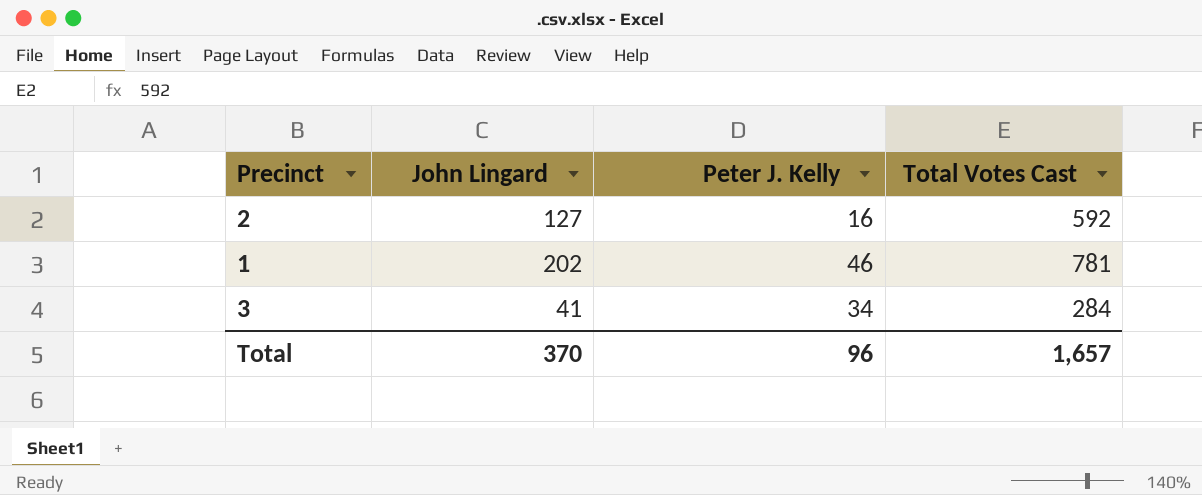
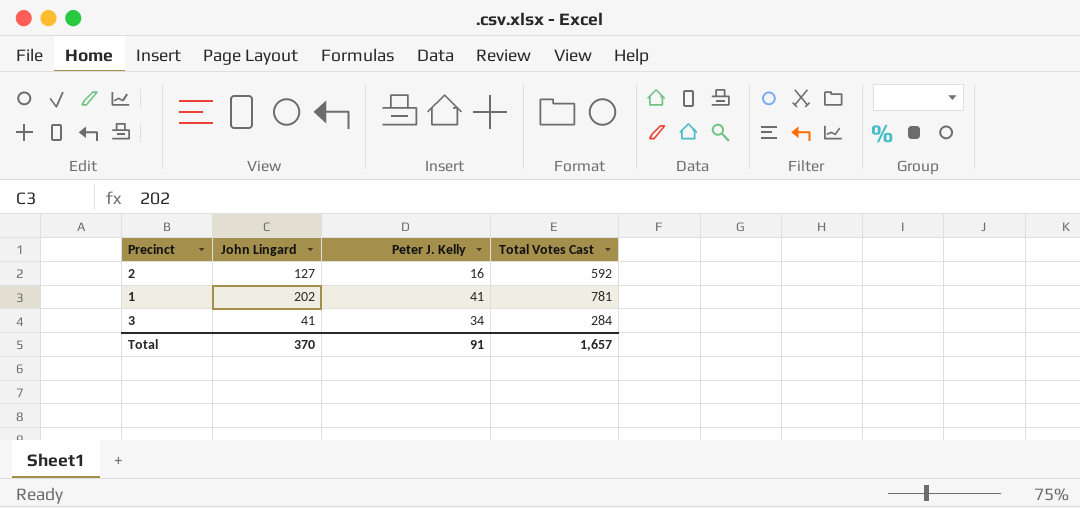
1 | Peter J. Kelly: 46 -> 41
Total | Peter J. Kelly: 96 -> 91

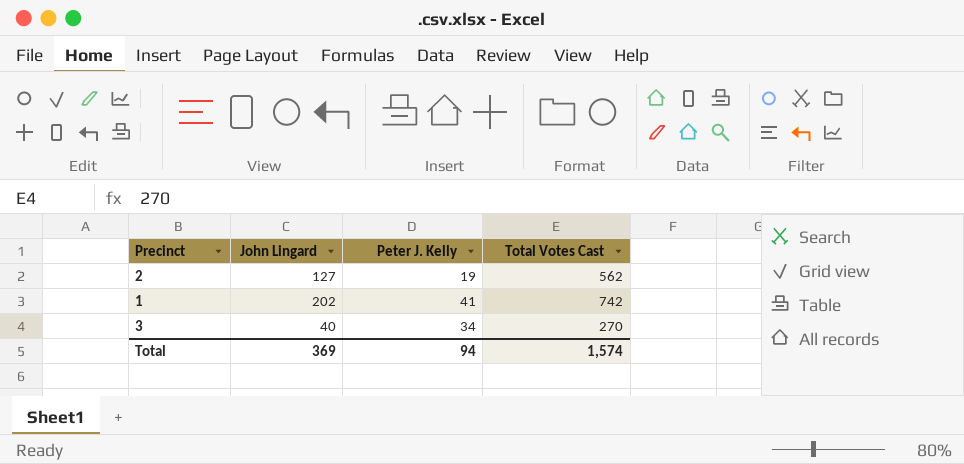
2 | Peter J. Kelly: 16 -> 19
2 | Total Votes Cast: 592 -> 562
1 | Total Votes Cast: 781 -> 742
3 | John Lingard: 41 -> 40
3 | Total Votes Cast: 284 -> 270
Total | John Lingard: 370 -> 369
Total | Peter J. Kelly: 91 -> 94
Total | Total Votes Cast: 1,657 -> 1,574

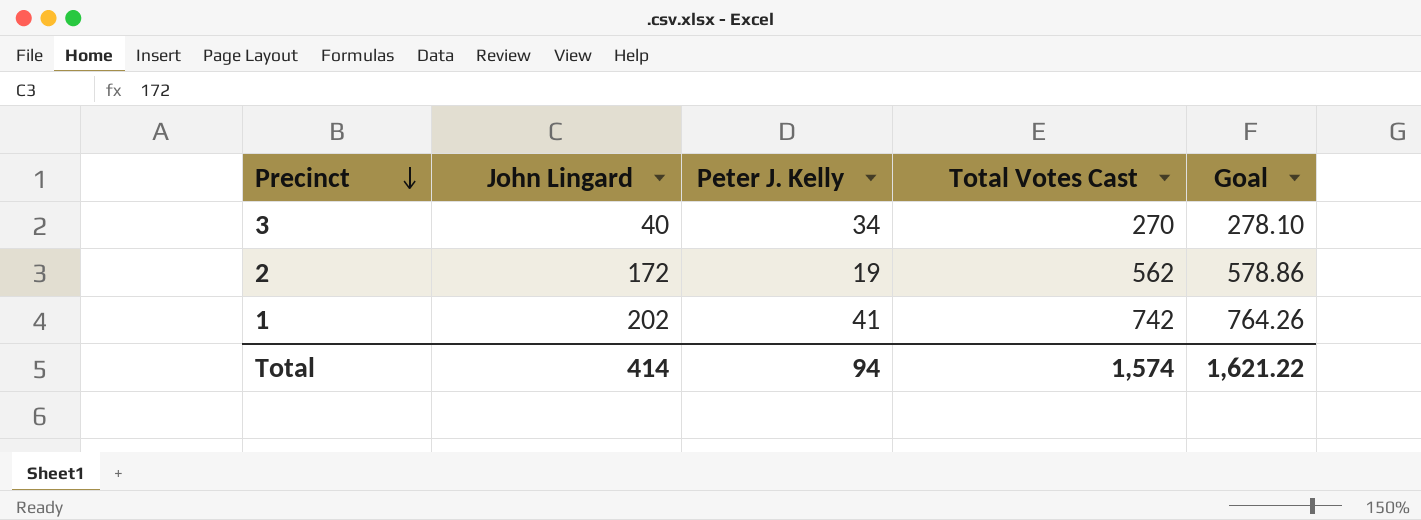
row order: none -> Precinct descending
column Goal | formula: none -> [Total Votes Cast] * 1.03
2 | John Lingard: 127 -> 172
Total | John Lingard: 369 -> 414

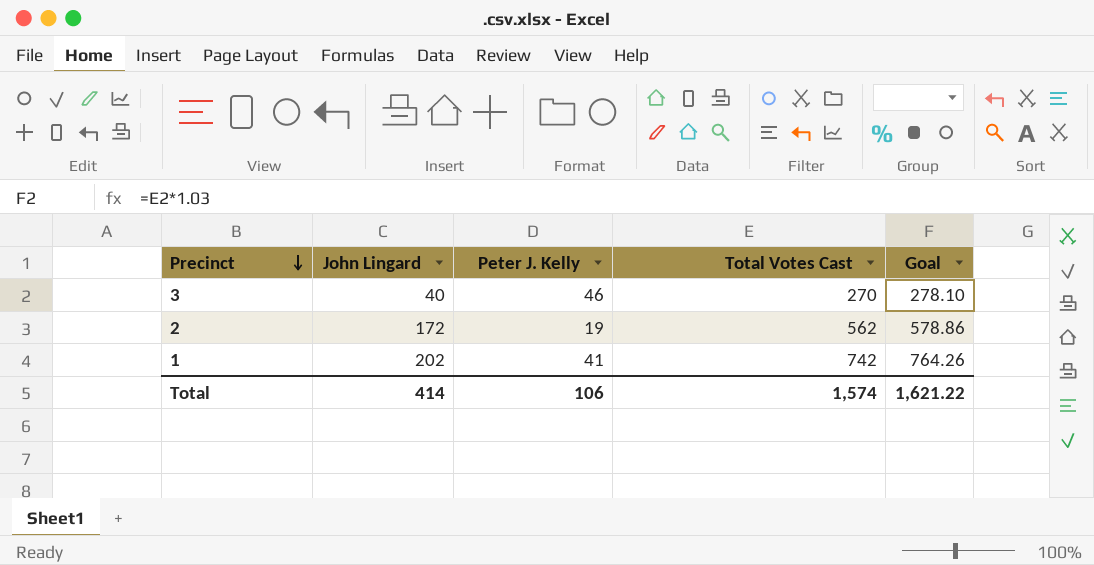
3 | Peter J. Kelly: 34 -> 46
Total | Peter J. Kelly: 94 -> 106

